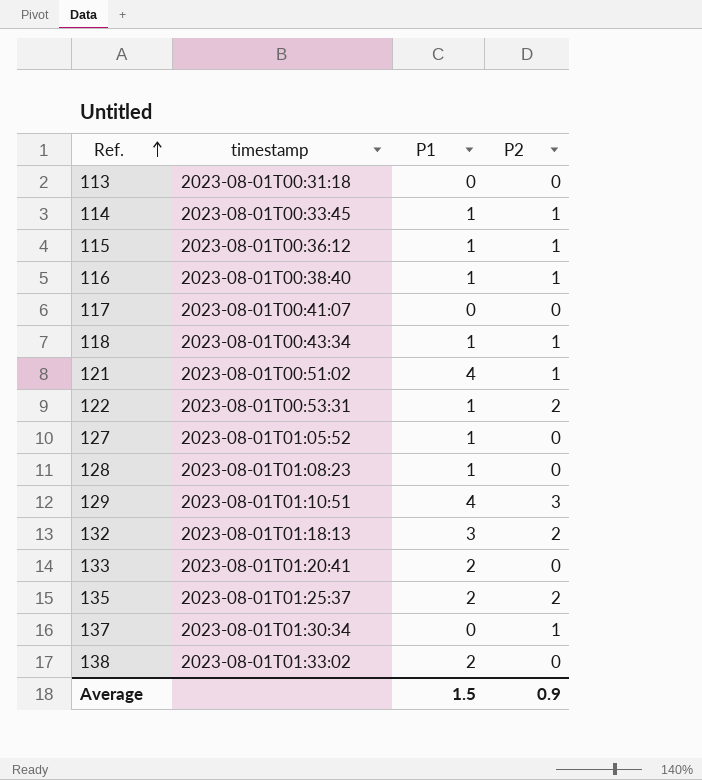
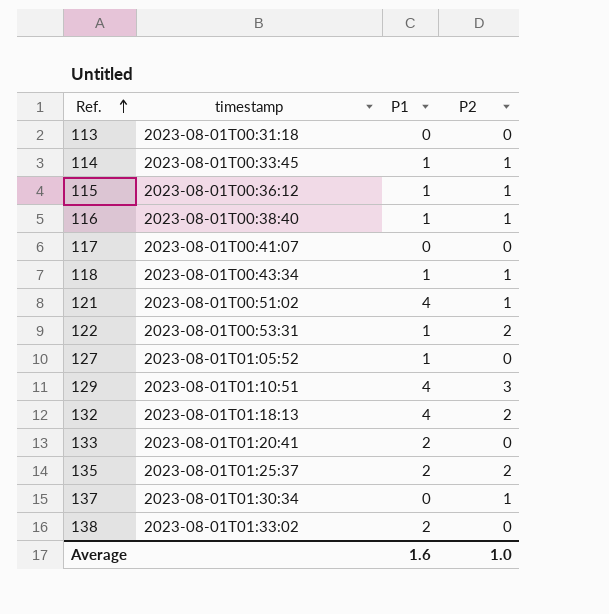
row 128: 2023-08-01T01:08:23 | 1 | 0 -> none
132 | P1: 3 -> 4
Average | P1: 1.5 -> 1.6
Average | P2: 0.9 -> 1.0

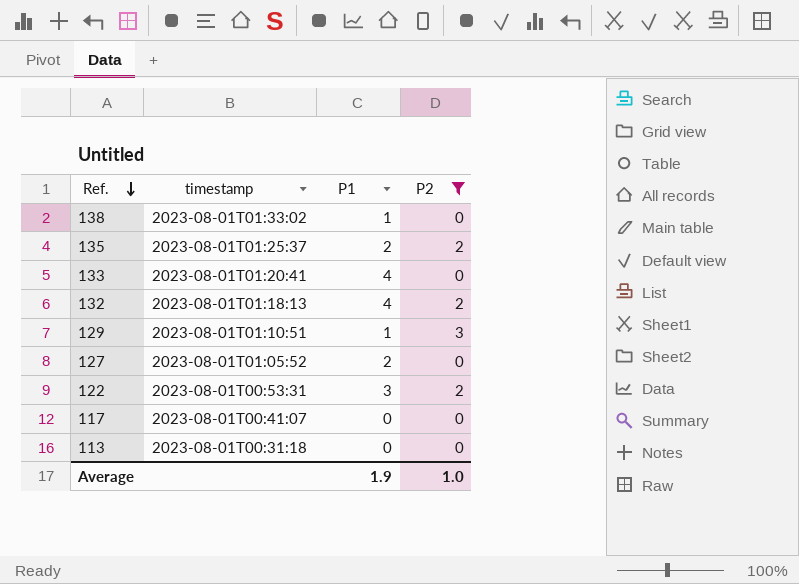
filter: none -> P2 != 1
row order: Ref. ascending -> Ref. descending
138 | P1: 2 -> 1
133 | P1: 2 -> 4
129 | P1: 4 -> 1
127 | P1: 1 -> 2
122 | P1: 1 -> 3
Average | P1: 1.6 -> 1.9

